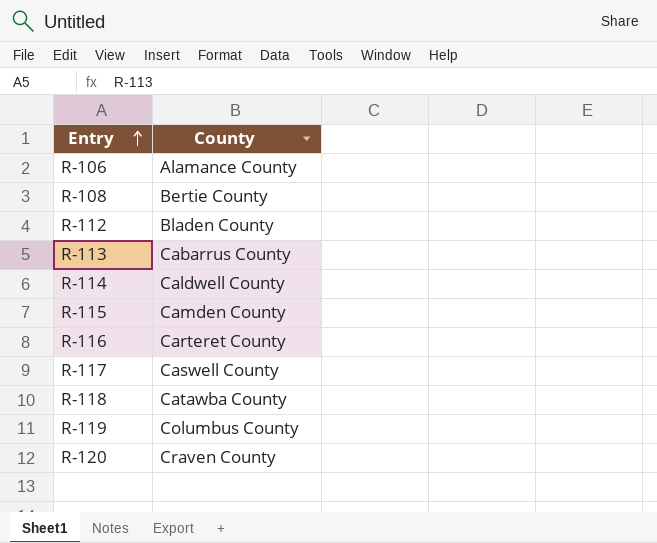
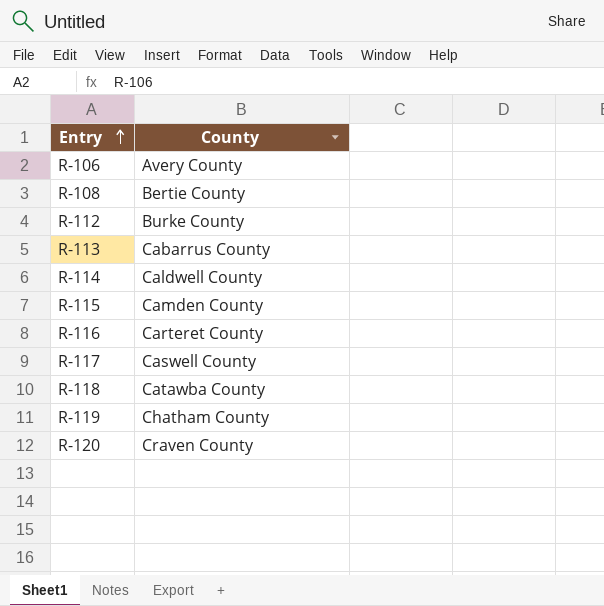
R-106 | County: Alamance County -> Avery County
R-112 | County: Bladen County -> Burke County
R-119 | County: Columbus County -> Chatham County

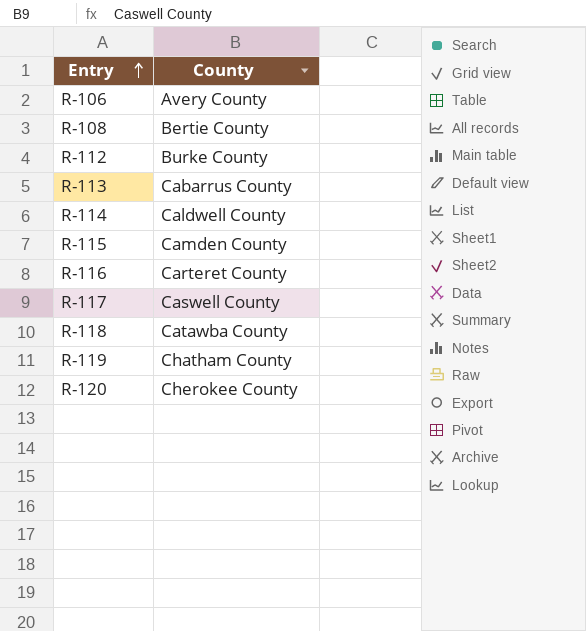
R-120 | County: Craven County -> Cherokee County

